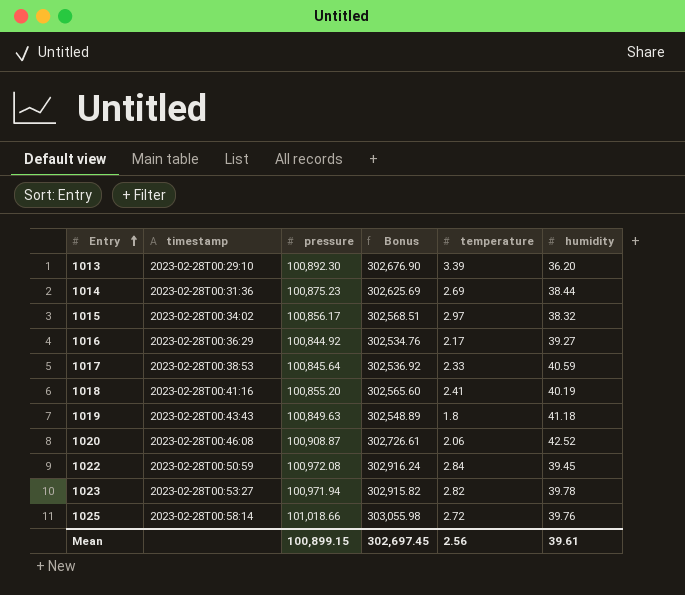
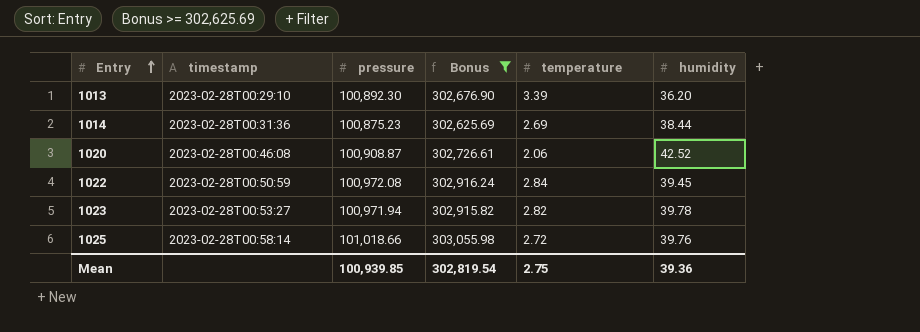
filter: none -> Bonus >= 302,625.69
Mean | pressure: 100,899.15 -> 100,939.85
Mean | Bonus: 302,697.45 -> 302,819.54
Mean | temperature: 2.56 -> 2.75
Mean | humidity: 39.61 -> 39.36

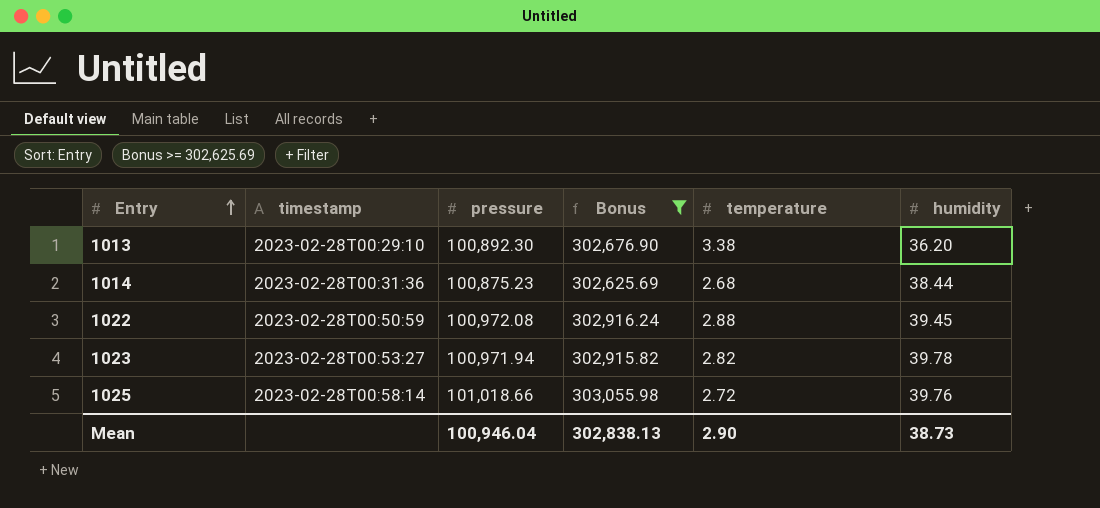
row 1020: 2023-02-28T00:46:08 | 100,908.87 | 302,726.61 | 2.06 | 42.52 -> none
1013 | temperature: 3.39 -> 3.38
1014 | temperature: 2.69 -> 2.68
1022 | temperature: 2.84 -> 2.88
Mean | pressure: 100,939.85 -> 100,946.04
Mean | Bonus: 302,819.54 -> 302,838.13
Mean | temperature: 2.75 -> 2.90
Mean | humidity: 39.36 -> 38.73

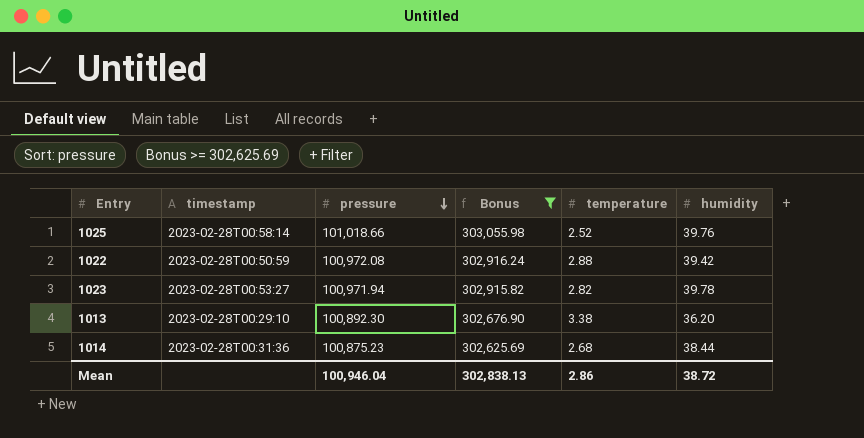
row order: Entry ascending -> pressure descending
1025 | temperature: 2.72 -> 2.52
1022 | humidity: 39.45 -> 39.42
Mean | temperature: 2.90 -> 2.86
Mean | humidity: 38.73 -> 38.72

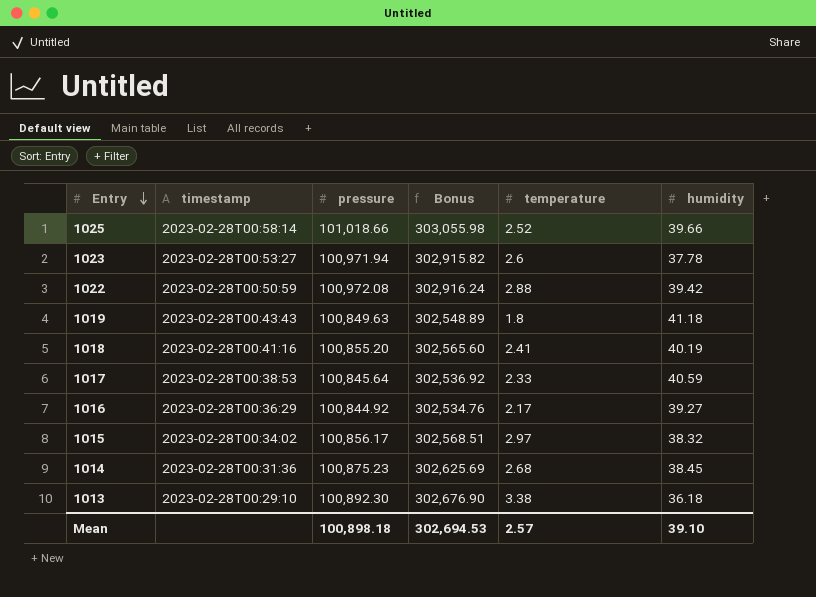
filter: Bonus >= 302,625.69 -> none
row order: pressure descending -> Entry descending
1025 | humidity: 39.76 -> 39.66
1023 | temperature: 2.82 -> 2.6
1023 | humidity: 39.78 -> 37.78
1014 | humidity: 38.44 -> 38.45
1013 | humidity: 36.20 -> 36.18
Mean | pressure: 100,946.04 -> 100,898.18
Mean | Bonus: 302,838.13 -> 302,694.53
Mean | temperature: 2.86 -> 2.57
Mean | humidity: 38.72 -> 39.10

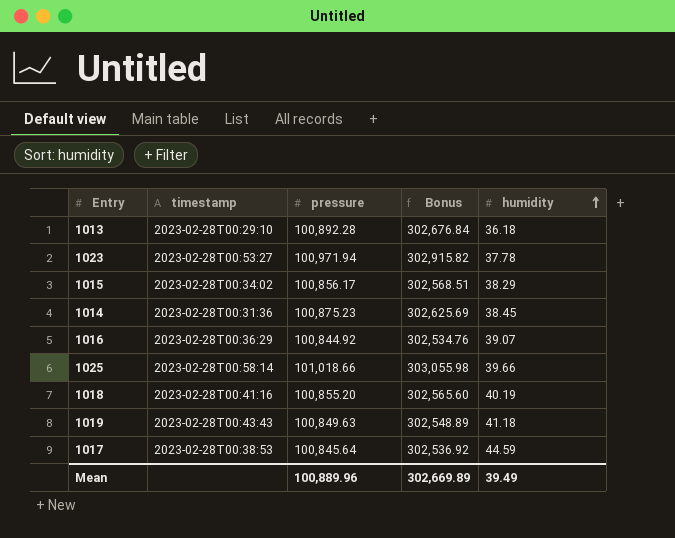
row order: Entry descending -> humidity ascending
column temperature | position: 5 -> none
row 1022: 2023-02-28T00:50:59 | 100,972.08 | 302,916.24 | 2.88 | 39.42 -> none
1013 | pressure: 100,892.30 -> 100,892.28
1013 | Bonus: 302,676.90 -> 302,676.84
1015 | humidity: 38.32 -> 38.29
1016 | humidity: 39.27 -> 39.07
1017 | humidity: 40.59 -> 44.59
Mean | pressure: 100,898.18 -> 100,889.96
Mean | Bonus: 302,694.53 -> 302,669.89
Mean | humidity: 39.10 -> 39.49

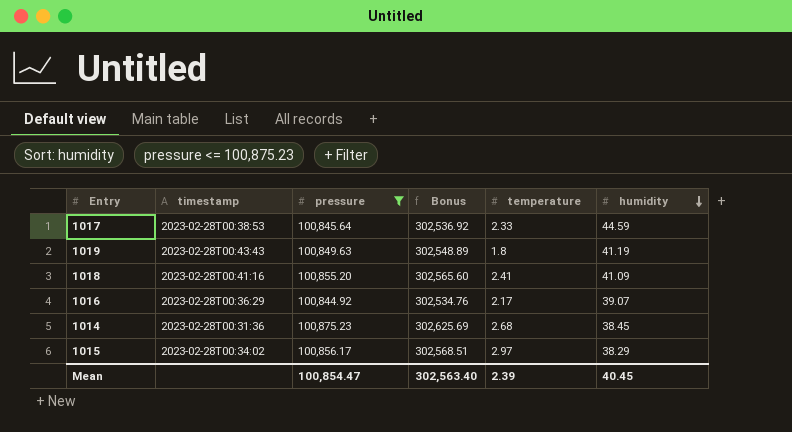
filter: none -> pressure <= 100,875.23
row order: humidity ascending -> humidity descending
column temperature | position: none -> 5
1019 | humidity: 41.18 -> 41.19
1018 | humidity: 40.19 -> 41.09
Mean | pressure: 100,889.96 -> 100,854.47
Mean | Bonus: 302,669.89 -> 302,563.40
Mean | humidity: 39.49 -> 40.45

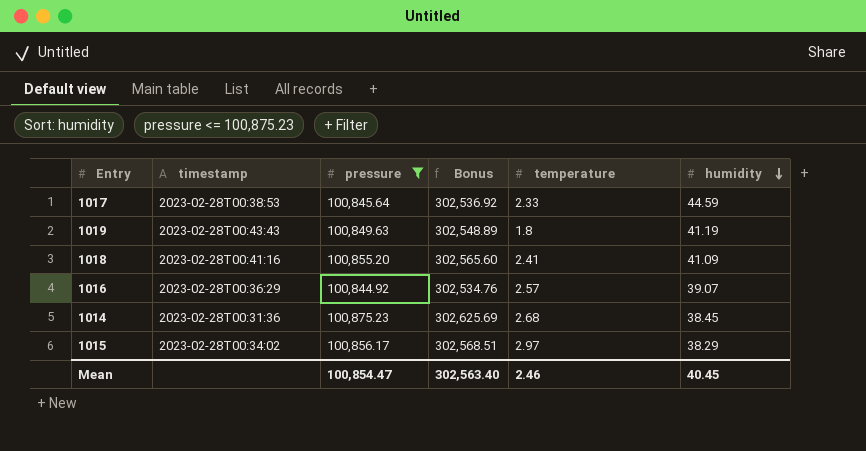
1016 | temperature: 2.17 -> 2.57
Mean | temperature: 2.39 -> 2.46

